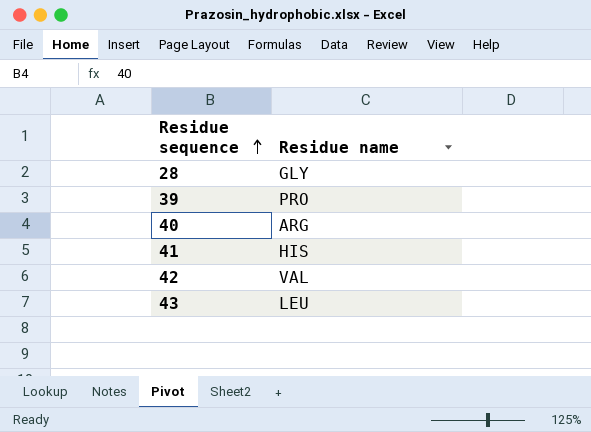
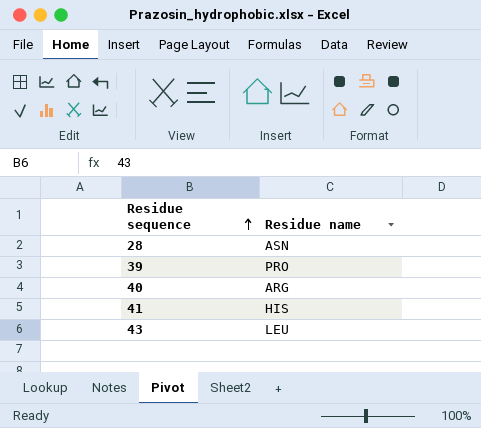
row 42: VAL -> none
28 | Residue name: GLY -> ASN

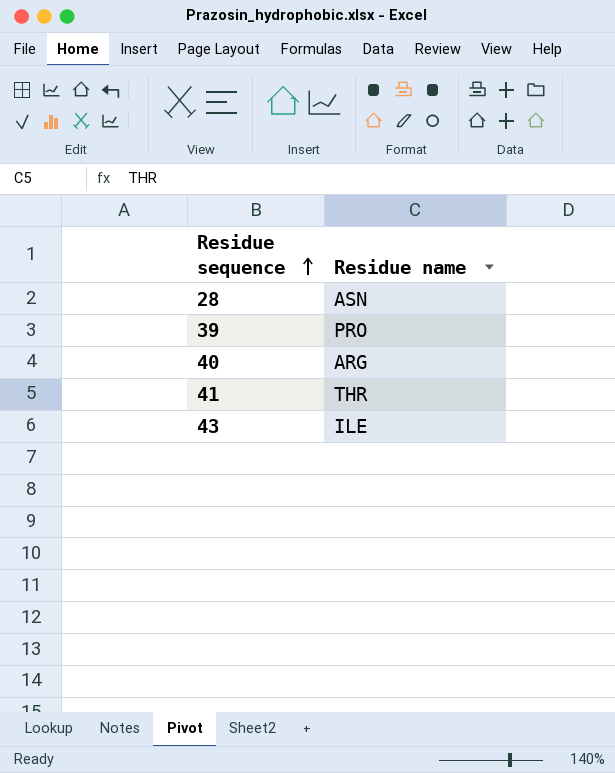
41 | Residue name: HIS -> THR
43 | Residue name: LEU -> ILE

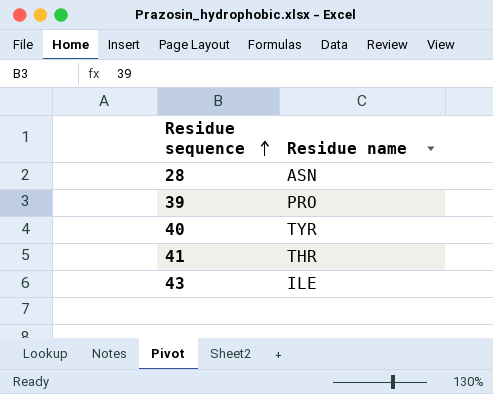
40 | Residue name: ARG -> TYR

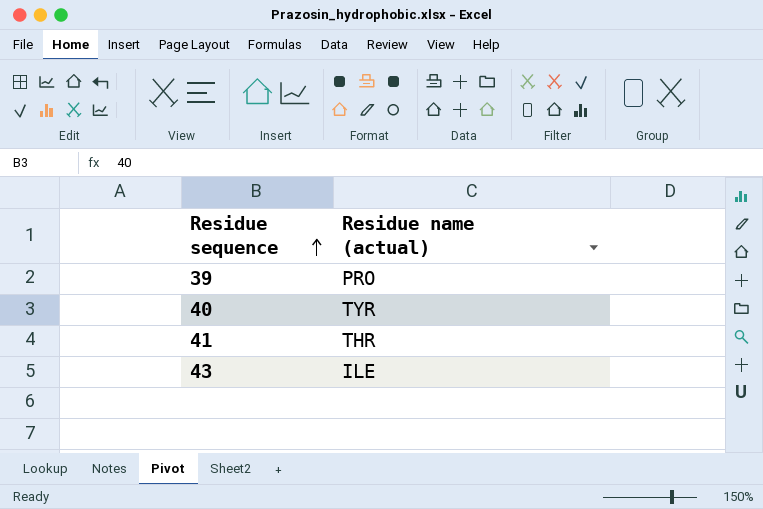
column name: Residue name -> Residue name (actual)
row 28: ASN -> none

